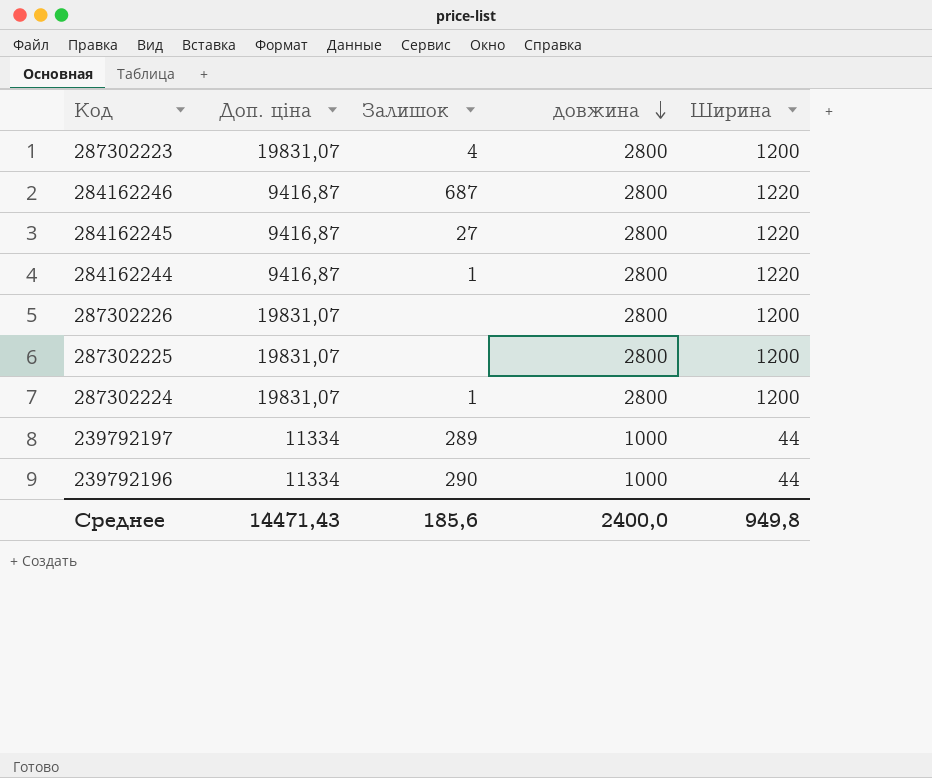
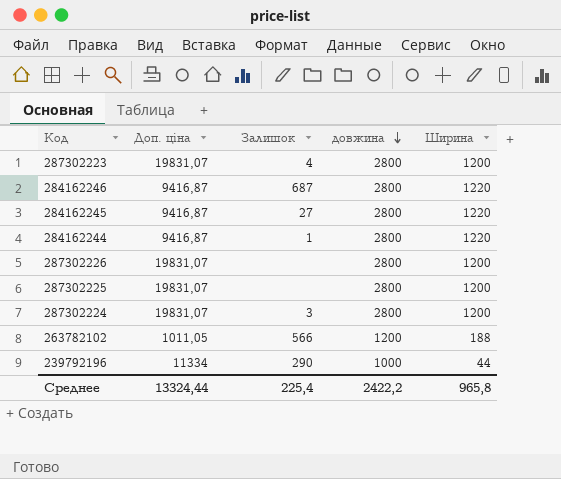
row 239792197: 11334 | 289 | 1000 | 44 -> none
287302224 | Залишок: 1 -> 3
row 263782102: none -> 1011,05 | 566 | 1200 | 188
Среднее | Доп. ціна: 14471,43 -> 13324,44
Среднее | Залишок: 185,6 -> 225,4
Среднее | довжина: 2400,0 -> 2422,2
Среднее | Ширина: 949,8 -> 965,8

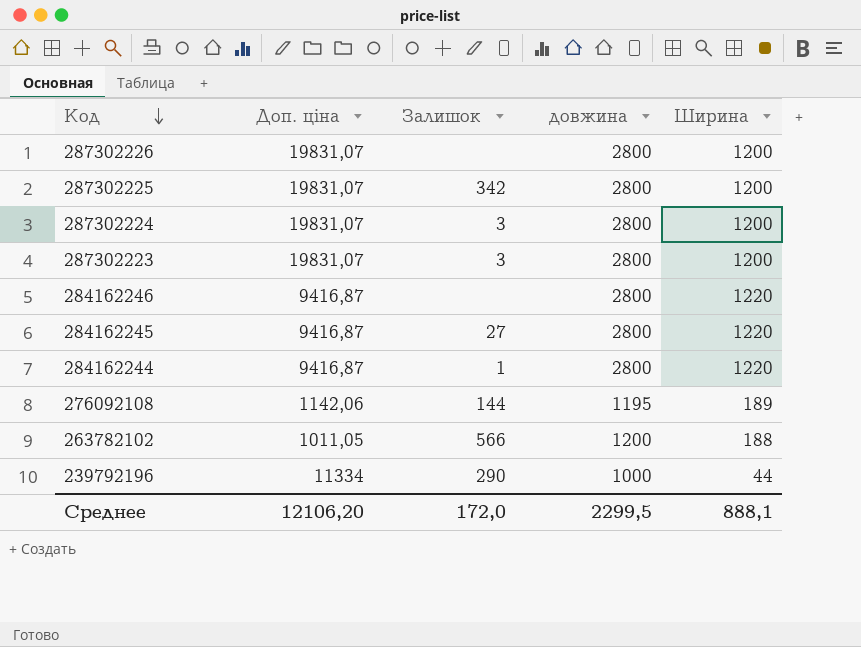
row order: довжина descending -> Код descending
287302225 | Залишок: none -> 342
287302223 | Залишок: 4 -> 3
284162246 | Залишок: 687 -> none
row 276092108: none -> 1142,06 | 144 | 1195 | 189
Среднее | Доп. ціна: 13324,44 -> 12106,20
Среднее | Залишок: 225,4 -> 172,0
Среднее | довжина: 2422,2 -> 2299,5
Среднее | Ширина: 965,8 -> 888,1

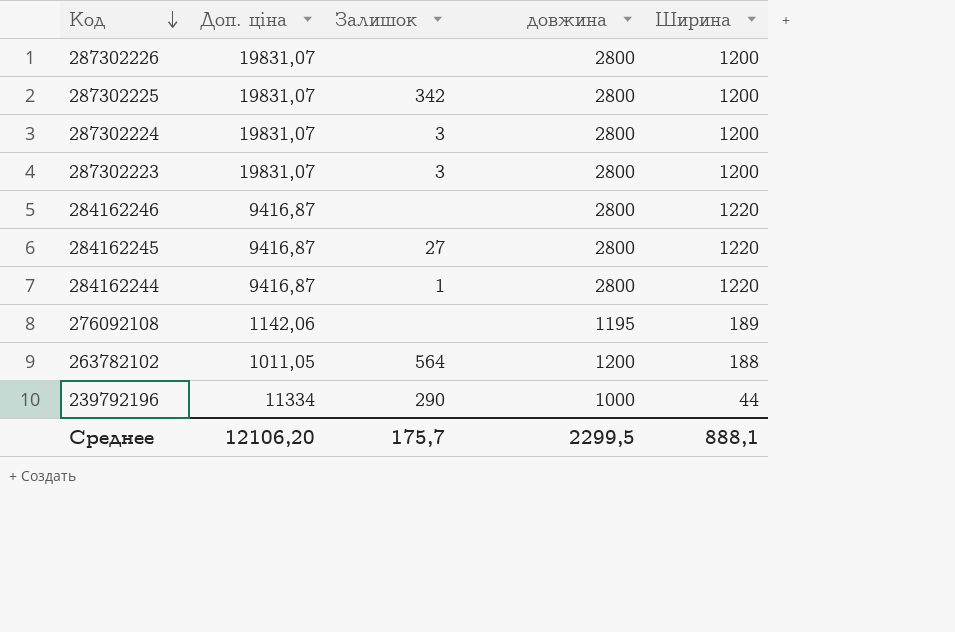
276092108 | Залишок: 144 -> none
263782102 | Залишок: 566 -> 564
Среднее | Залишок: 172,0 -> 175,7

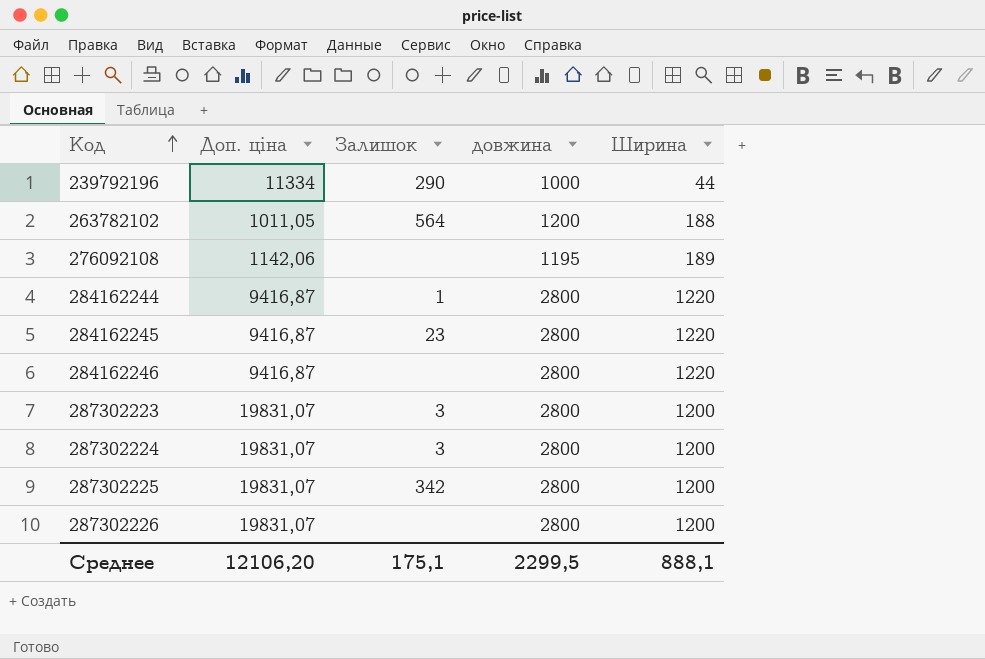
row order: Код descending -> Код ascending
284162245 | Залишок: 27 -> 23
Среднее | Залишок: 175,7 -> 175,1

